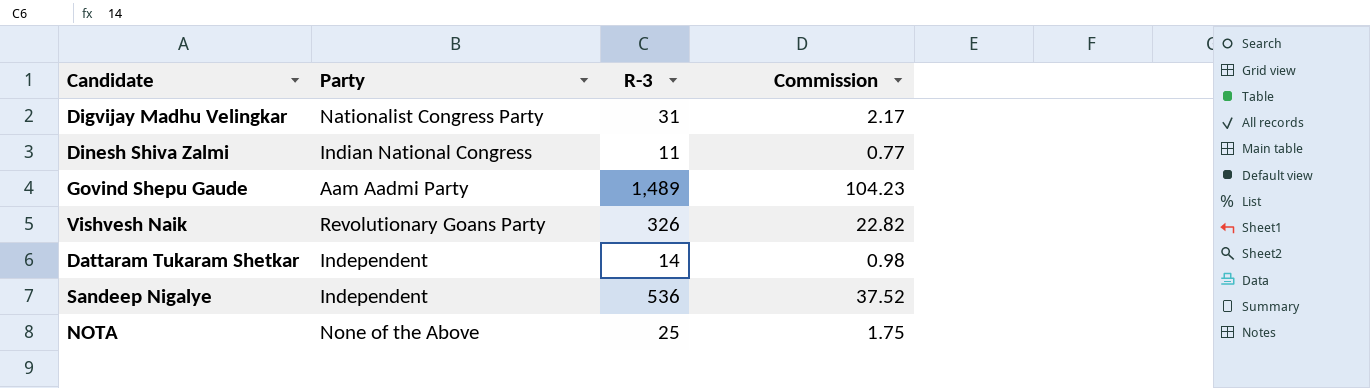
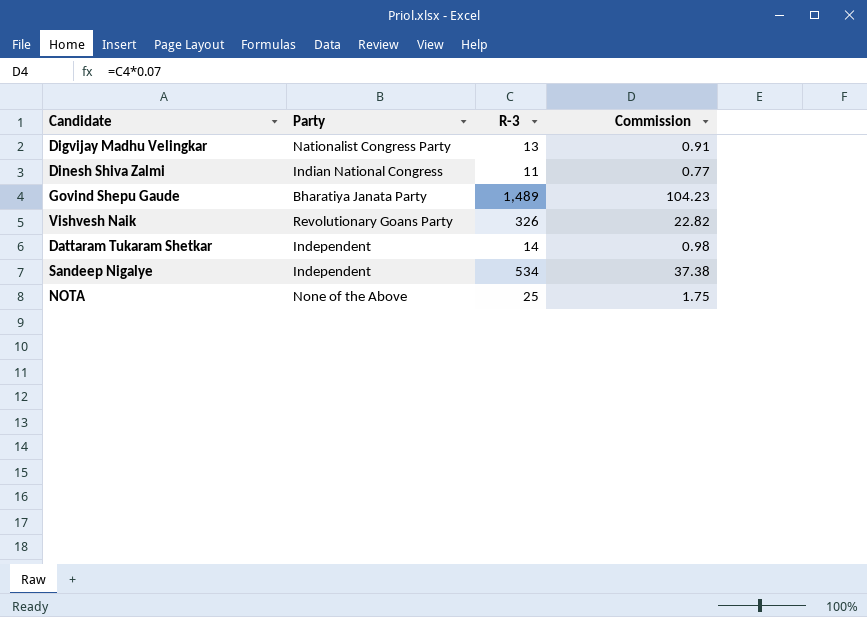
Digvijay Madhu Velingkar | R-3: 31 -> 13
Digvijay Madhu Velingkar | Commission: 2.17 -> 0.91
Govind Shepu Gaude | Party: Aam Aadmi Party -> Bharatiya Janata Party
Sandeep Nigalye | R-3: 536 -> 534
Sandeep Nigalye | Commission: 37.52 -> 37.38

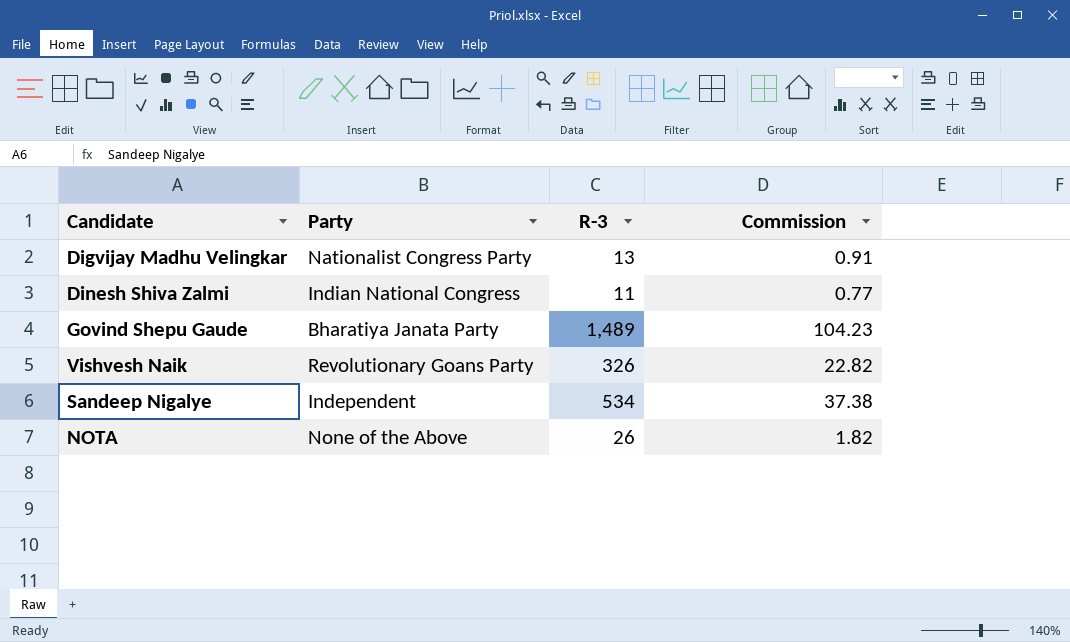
row Dattaram Tukaram Shetkar: Independent | 14 | 0.98 -> none
NOTA | R-3: 25 -> 26
NOTA | Commission: 1.75 -> 1.82

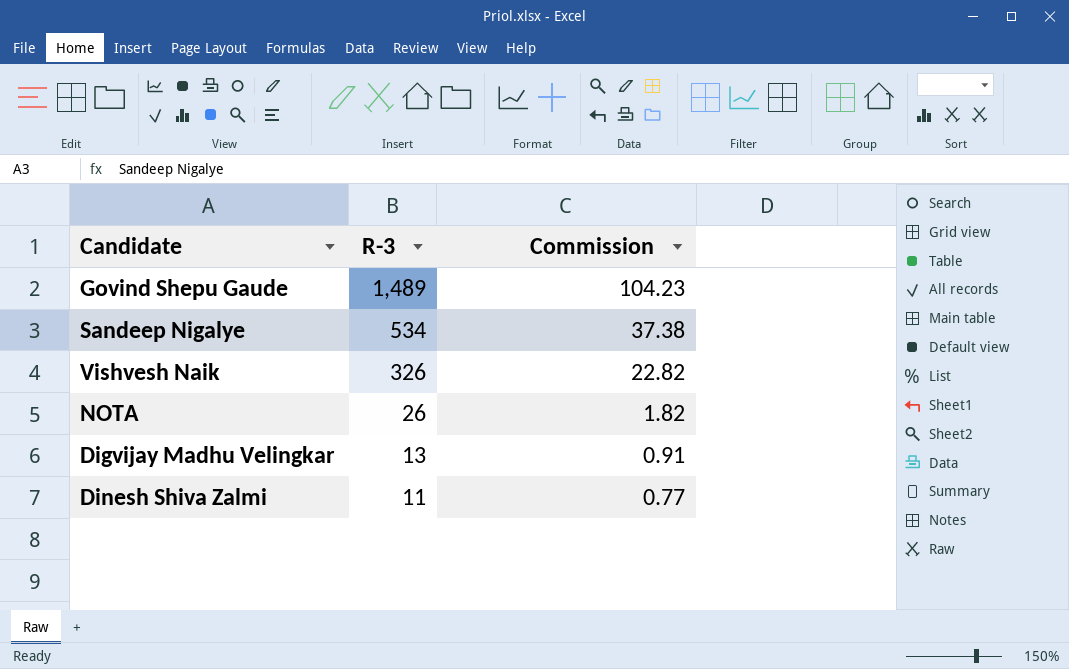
row order: none -> R-3 descending
column Party | position: 2 -> none

